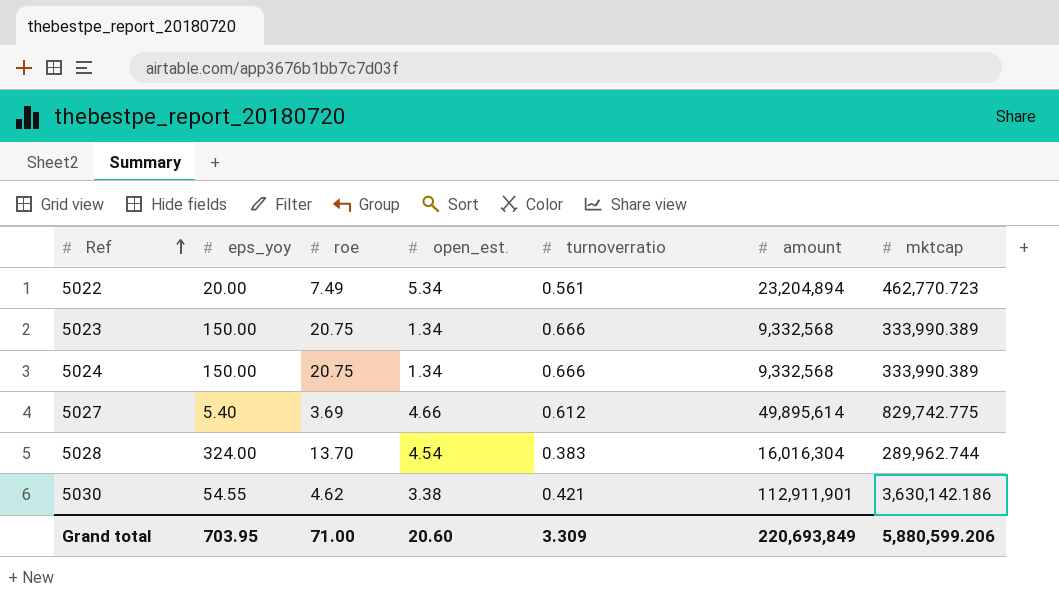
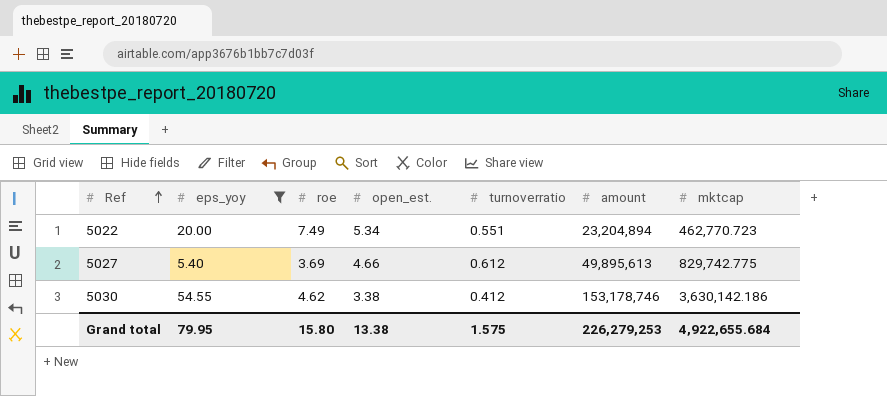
filter: none -> eps_yoy <= 54.55
5022 | turnoverratio: 0.561 -> 0.551
5027 | amount: 49,895,614 -> 49,895,613
5030 | turnoverratio: 0.421 -> 0.412
5030 | amount: 112,911,901 -> 153,178,746
Grand total | eps_yoy: 703.95 -> 79.95
Grand total | roe: 71.00 -> 15.80
Grand total | open_est.: 20.60 -> 13.38
Grand total | turnoverratio: 3.309 -> 1.575
Grand total | amount: 220,693,849 -> 226,279,253
Grand total | mktcap: 5,880,599.206 -> 4,922,655.684

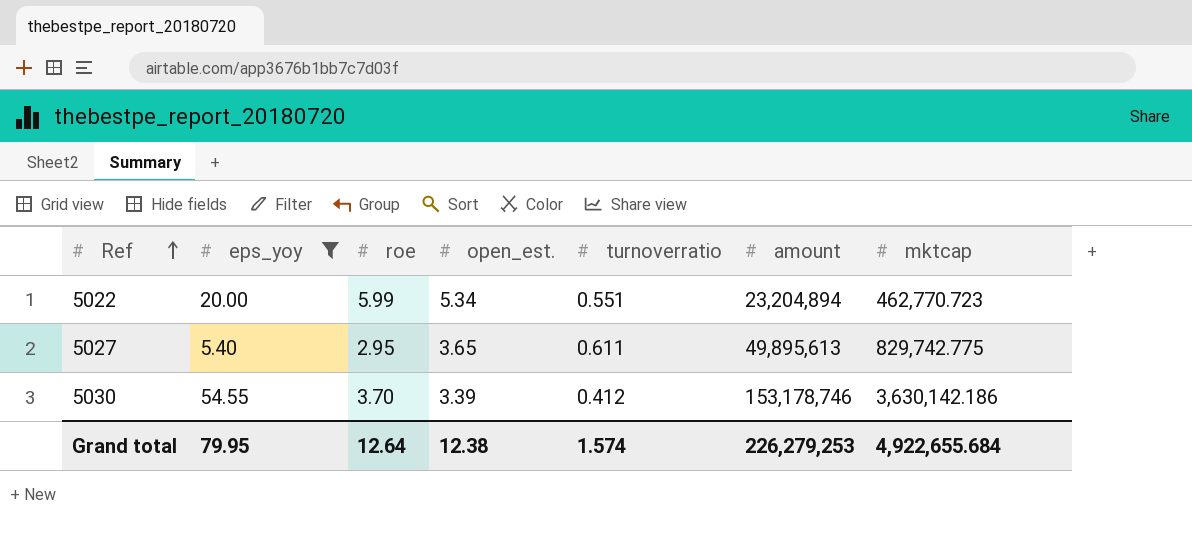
5022 | roe: 7.49 -> 5.99
5027 | roe: 3.69 -> 2.95
5027 | open_est.: 4.66 -> 3.65
5027 | turnoverratio: 0.612 -> 0.611
5030 | roe: 4.62 -> 3.70
5030 | open_est.: 3.38 -> 3.39
Grand total | roe: 15.80 -> 12.64
Grand total | open_est.: 13.38 -> 12.38
Grand total | turnoverratio: 1.575 -> 1.574

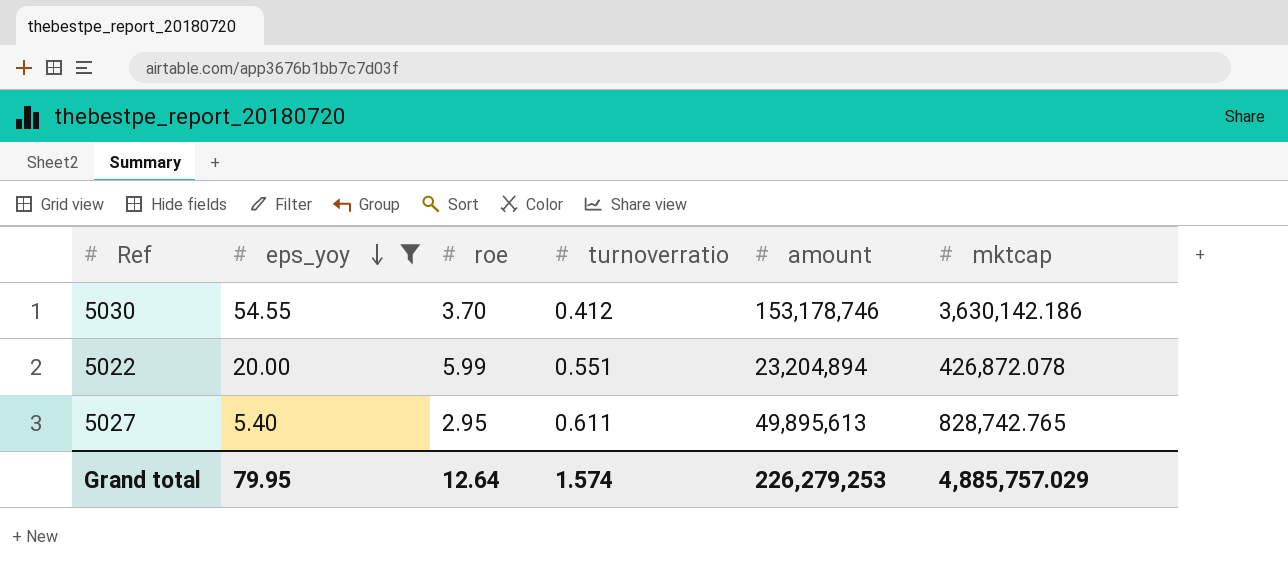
row order: Ref ascending -> eps_yoy descending
column open_est. | position: 4 -> none
5022 | mktcap: 462,770.723 -> 426,872.078
5027 | mktcap: 829,742.775 -> 828,742.765
Grand total | mktcap: 4,922,655.684 -> 4,885,757.029

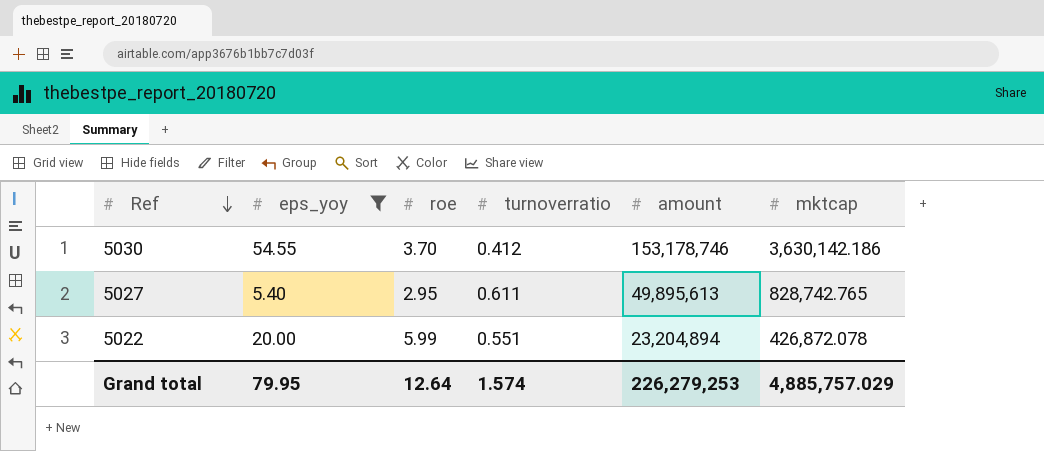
row order: eps_yoy descending -> Ref descending

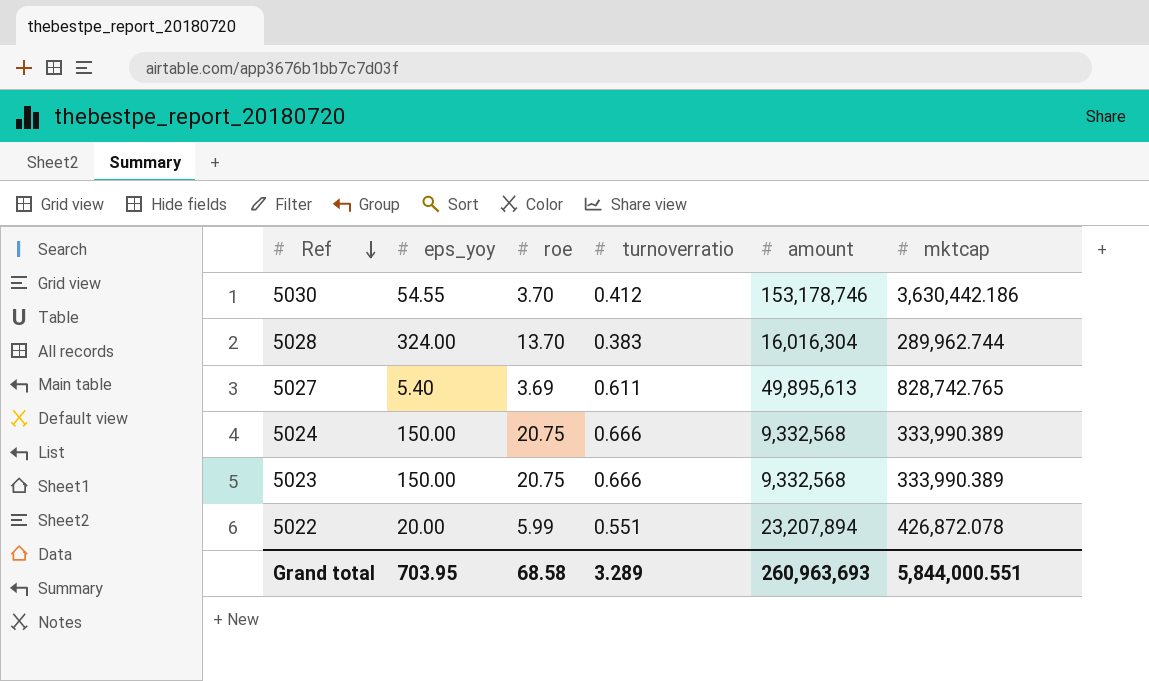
filter: eps_yoy <= 54.55 -> none
5030 | mktcap: 3,630,142.186 -> 3,630,442.186
5027 | roe: 2.95 -> 3.69
5022 | amount: 23,204,894 -> 23,207,894
Grand total | eps_yoy: 79.95 -> 703.95
Grand total | roe: 12.64 -> 68.58
Grand total | turnoverratio: 1.574 -> 3.289
Grand total | amount: 226,279,253 -> 260,963,693
Grand total | mktcap: 4,885,757.029 -> 5,844,000.551

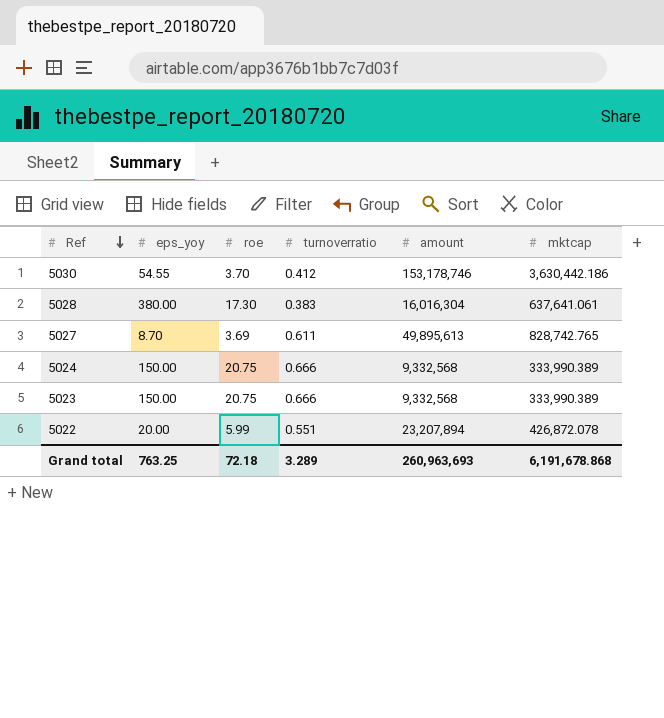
5028 | eps_yoy: 324.00 -> 380.00
5028 | roe: 13.70 -> 17.30
5028 | mktcap: 289,962.744 -> 637,641.061
5027 | eps_yoy: 5.40 -> 8.70
Grand total | eps_yoy: 703.95 -> 763.25
Grand total | roe: 68.58 -> 72.18
Grand total | mktcap: 5,844,000.551 -> 6,191,678.868

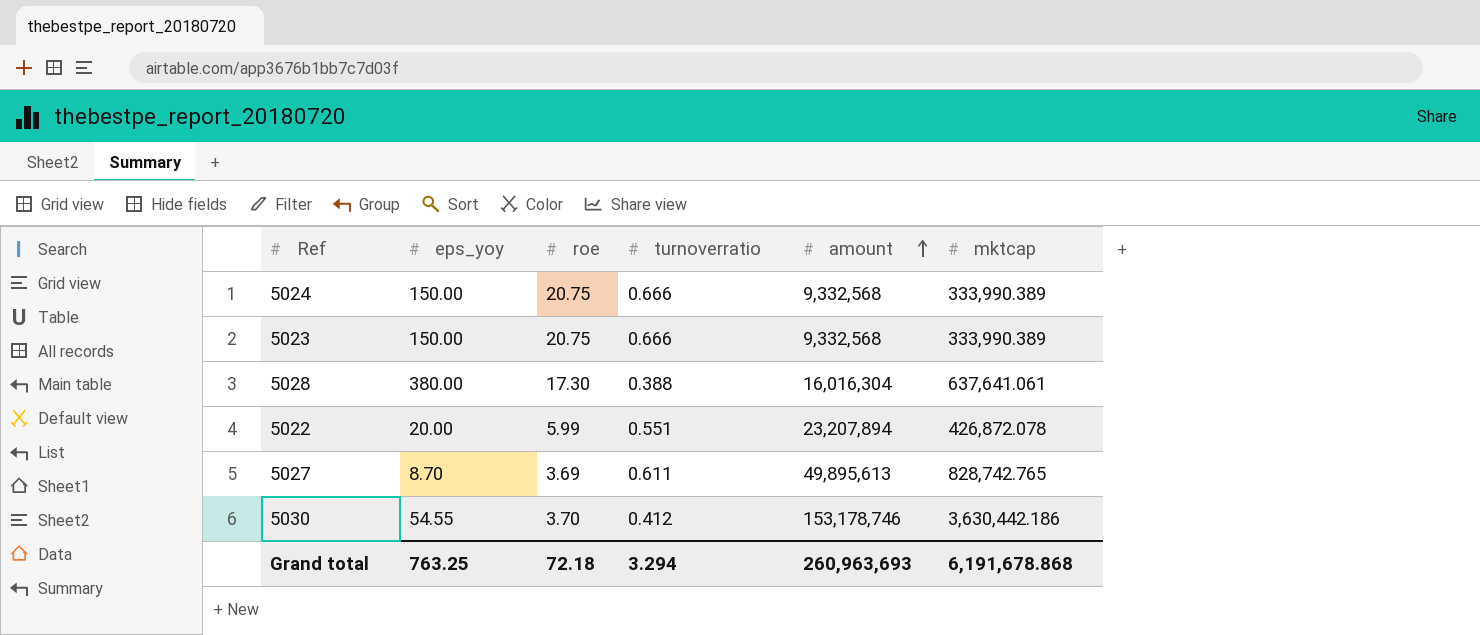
row order: Ref descending -> amount ascending
5028 | turnoverratio: 0.383 -> 0.388
Grand total | turnoverratio: 3.289 -> 3.294

